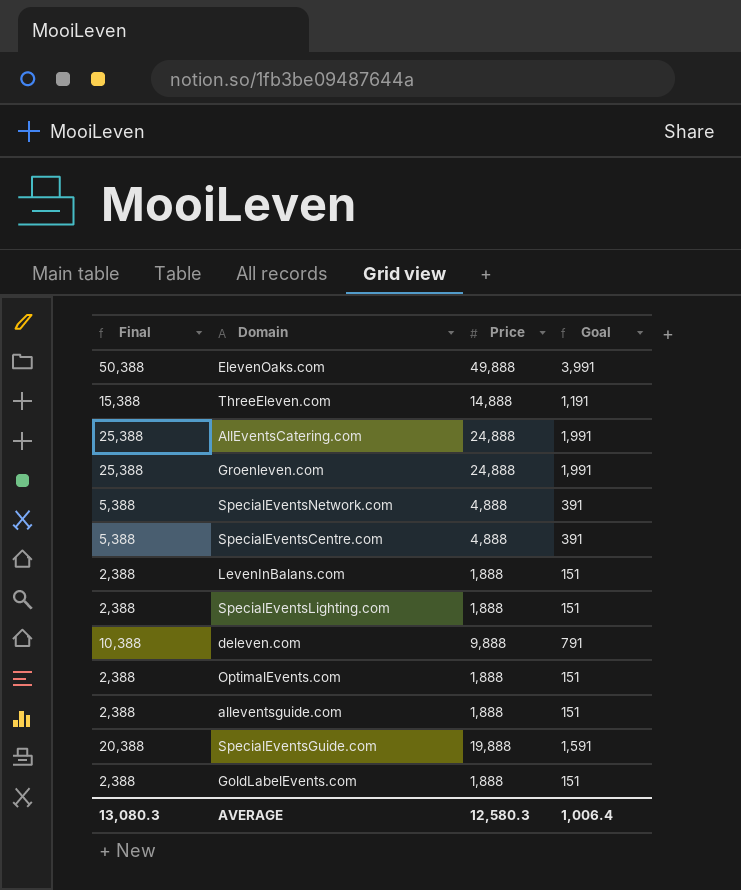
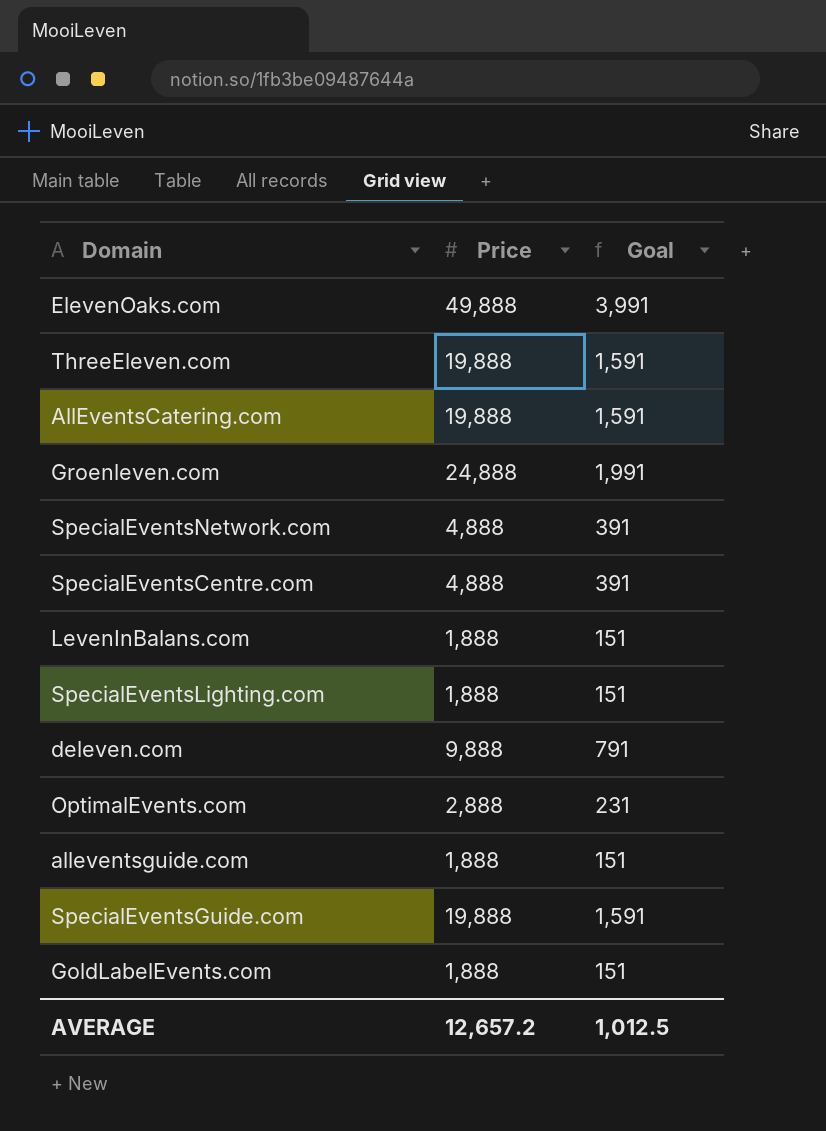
column Final | formula: [Price] + 500 -> none
ThreeEleven.com | Price: 14,888 -> 19,888
ThreeEleven.com | Goal: 1,191 -> 1,591
AllEventsCatering.com | Price: 24,888 -> 19,888
AllEventsCatering.com | Goal: 1,991 -> 1,591
OptimalEvents.com | Price: 1,888 -> 2,888
OptimalEvents.com | Goal: 151 -> 231
AVERAGE | Price: 12,580.3 -> 12,657.2
AVERAGE | Goal: 1,006.4 -> 1,012.5

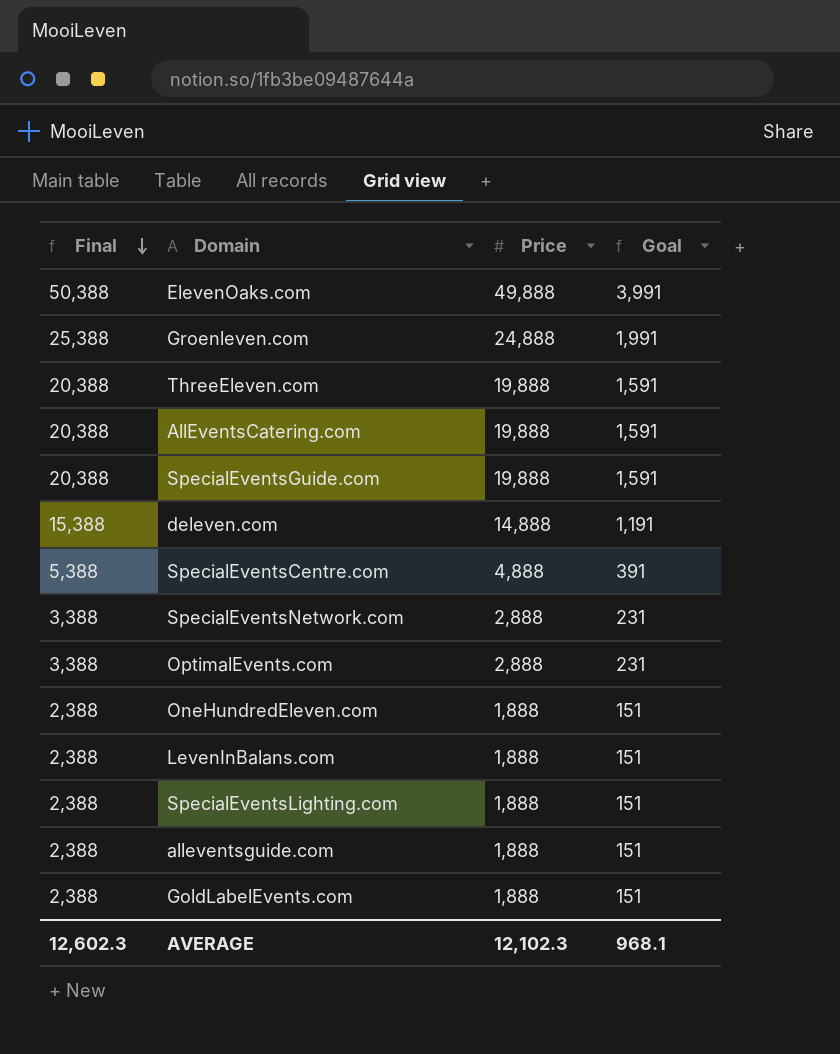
row order: none -> Final descending
column Final | formula: none -> [Price] + 500
deleven.com | Price: 9,888 -> 14,888
deleven.com | Goal: 791 -> 1,191
SpecialEventsNetwork.com | Price: 4,888 -> 2,888
SpecialEventsNetwork.com | Goal: 391 -> 231
row OneHundredEleven.com: none -> 2,388 | 1,888 | 151
AVERAGE | Price: 12,657.2 -> 12,102.3
AVERAGE | Goal: 1,012.5 -> 968.1

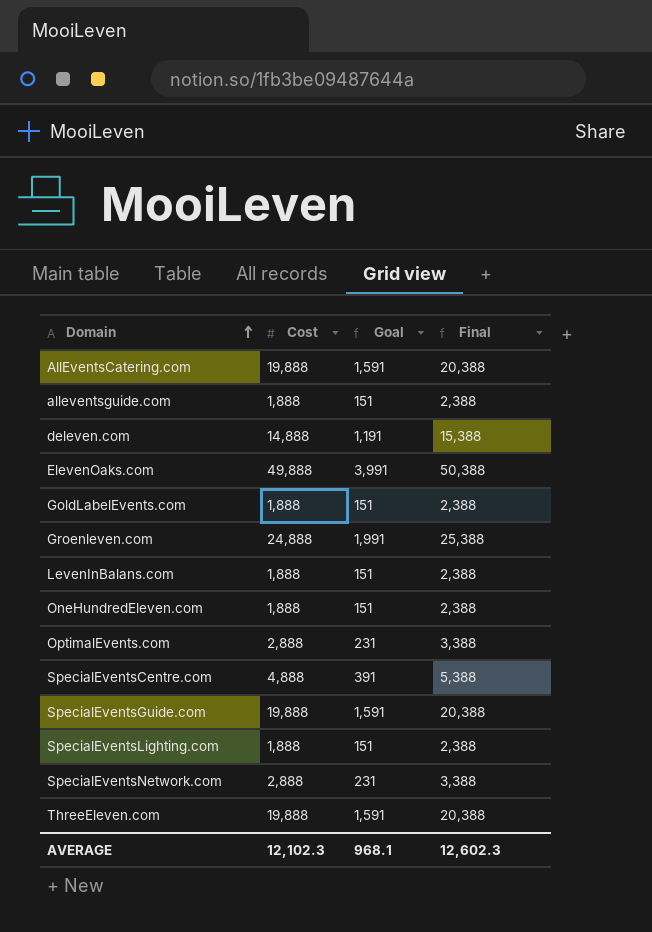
row order: Final descending -> Domain ascending
column name: Price -> Cost
column Final | position: 1 -> 4

